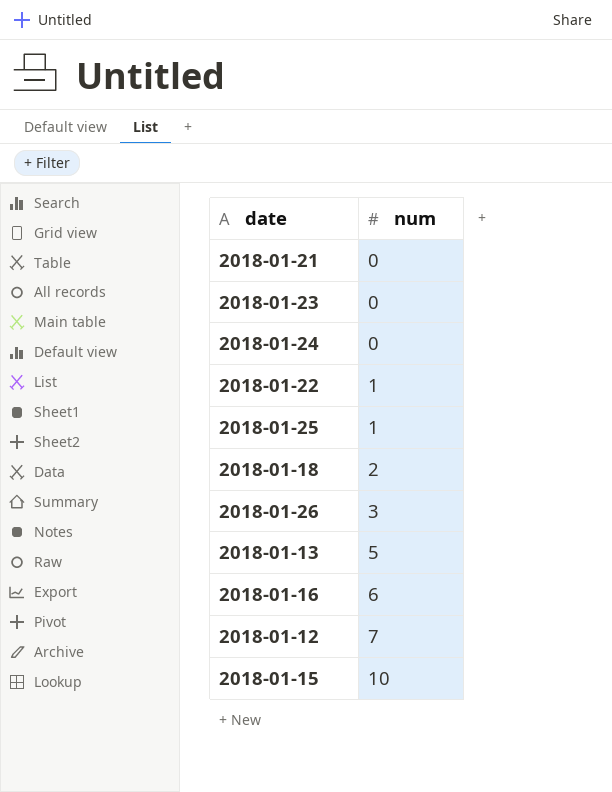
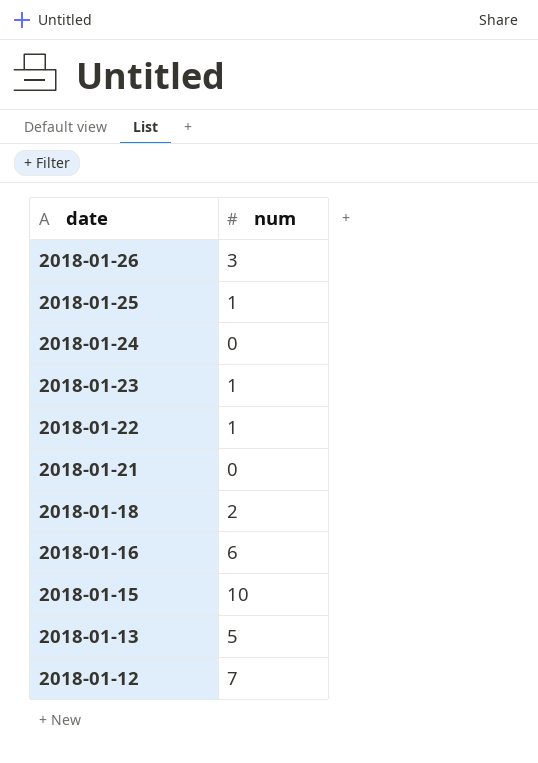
row order: num ascending -> date descending
2018-01-23 | num: 0 -> 1

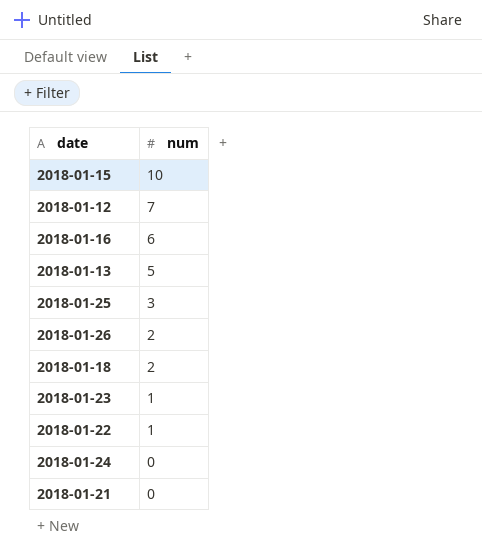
row order: date descending -> num descending
2018-01-25 | num: 1 -> 3
2018-01-26 | num: 3 -> 2

